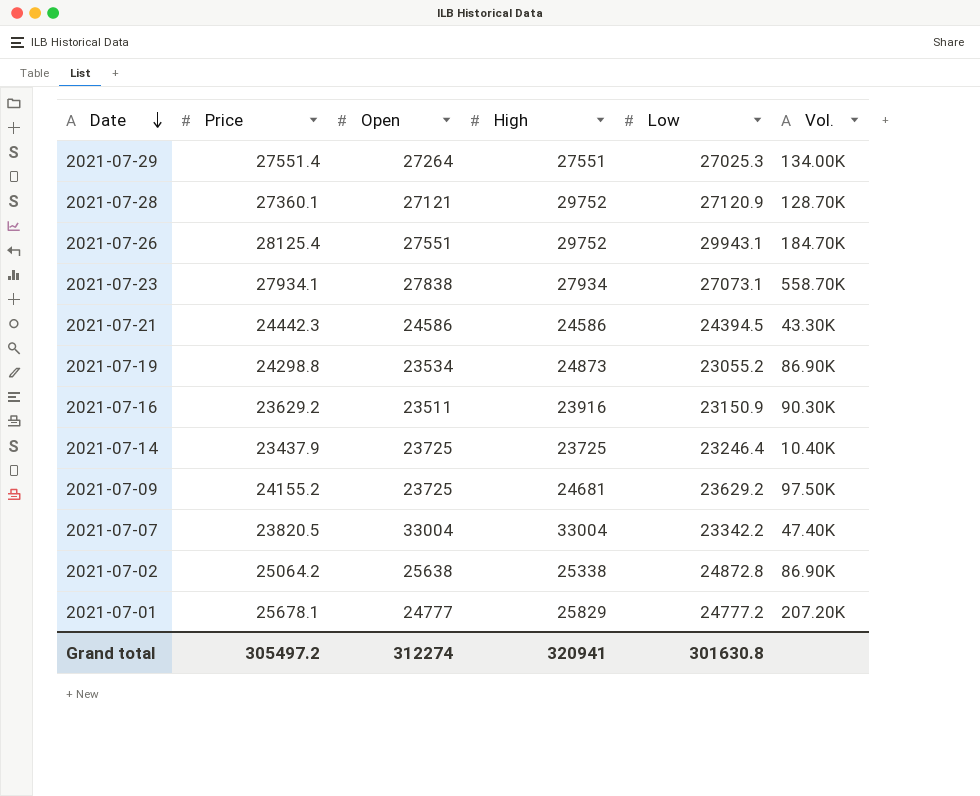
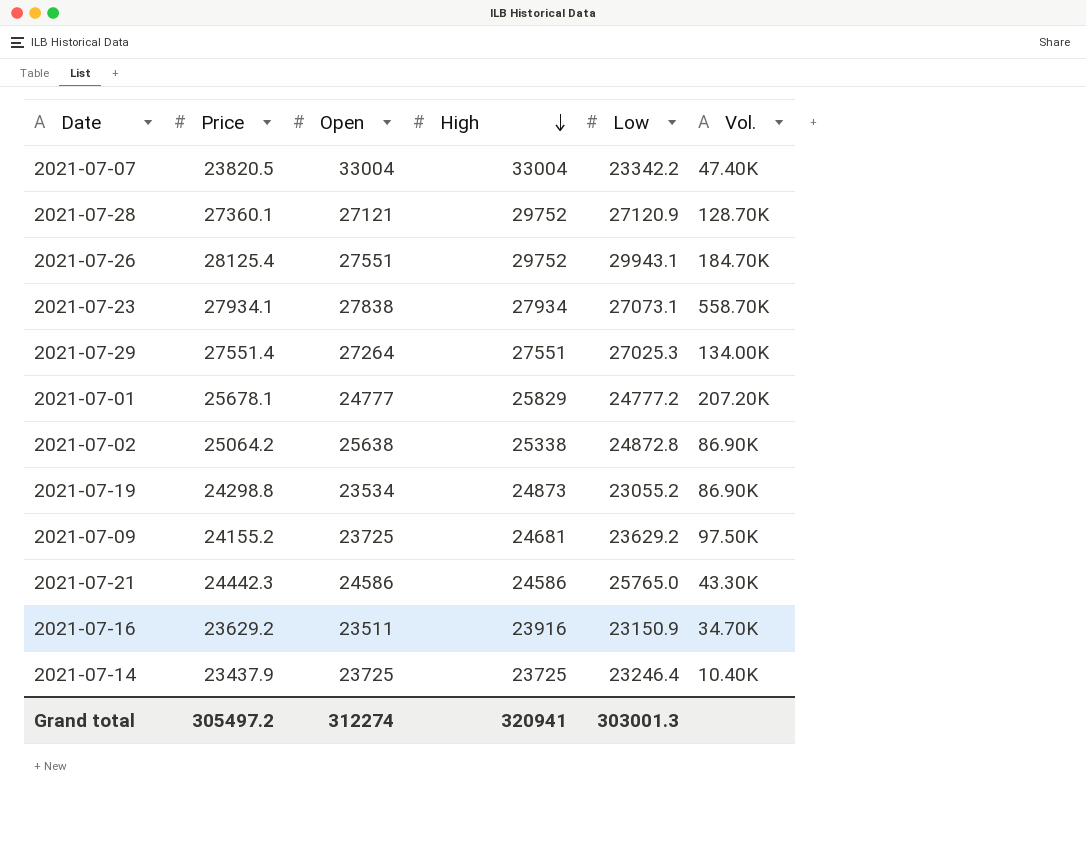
row order: Date descending -> High descending
2021-07-21 | Low: 24394.5 -> 25765.0
2021-07-16 | Vol.: 90.30K -> 34.70K
Grand total | Low: 301630.8 -> 303001.3

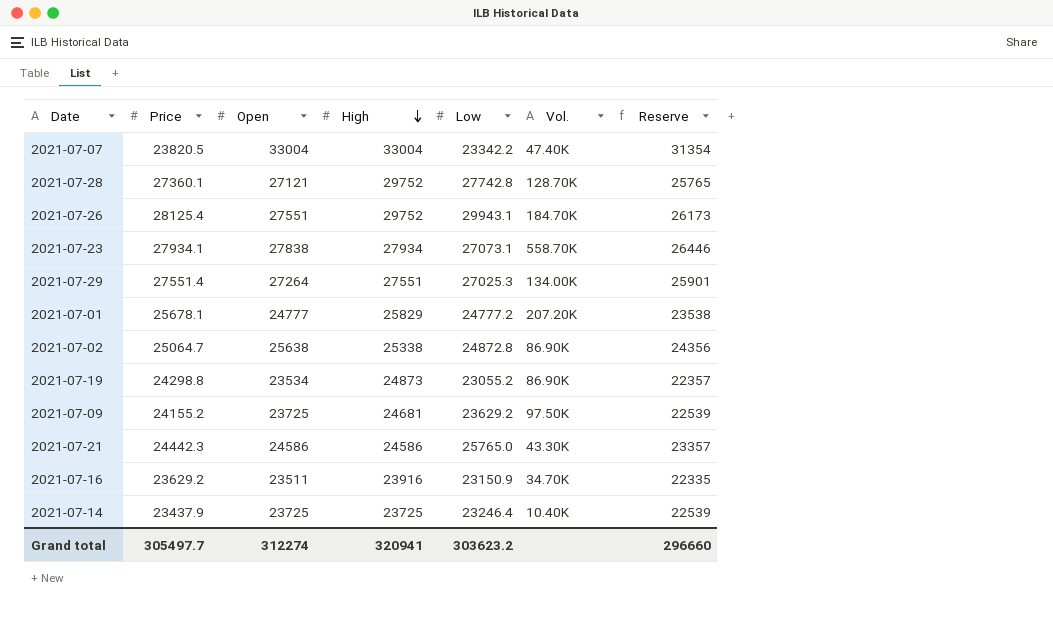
column Reserve | formula: none -> [Open] * 0.95
2021-07-28 | Low: 27120.9 -> 27742.8
2021-07-02 | Price: 25064.2 -> 25064.7
Grand total | Price: 305497.2 -> 305497.7
Grand total | Low: 303001.3 -> 303623.2

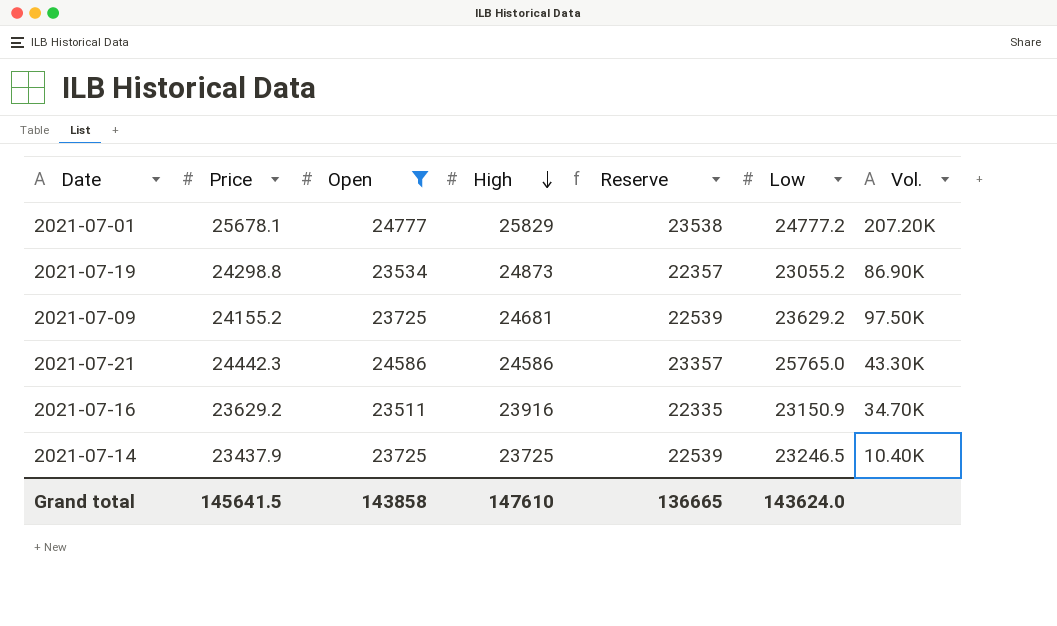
filter: none -> Open <= 24777
column Reserve | position: 7 -> 5
2021-07-14 | Low: 23246.4 -> 23246.5
Grand total | Price: 305497.7 -> 145641.5
Grand total | Open: 312274 -> 143858
Grand total | High: 320941 -> 147610
Grand total | Reserve: 296660 -> 136665
Grand total | Low: 303623.2 -> 143624.0

